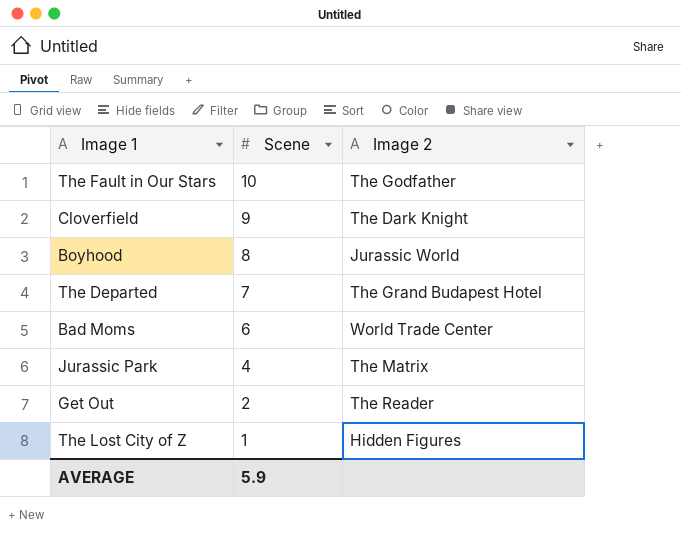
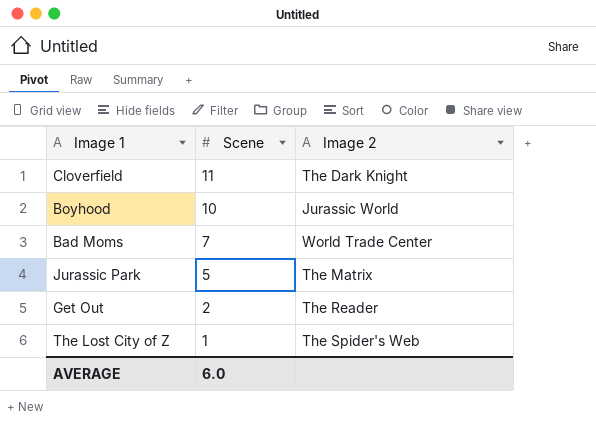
row The Fault in Our Stars: 10 | The Godfather -> none
row The Departed: 7 | The Grand Budapest Hotel -> none
Cloverfield | Scene: 9 -> 11
Boyhood | Scene: 8 -> 10
Bad Moms | Scene: 6 -> 7
Jurassic Park | Scene: 4 -> 5
The Lost City of Z | Image 2: Hidden Figures -> The Spider's Web
AVERAGE | Scene: 5.9 -> 6.0

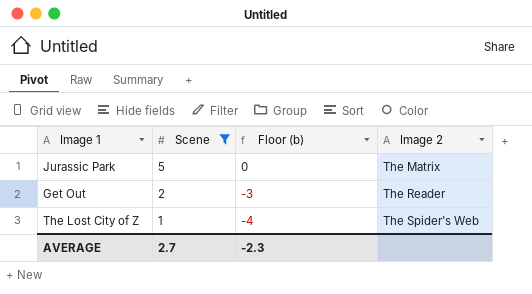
filter: none -> Scene <= 5
column Floor (b) | formula: none -> [Scene] - 5
AVERAGE | Scene: 6.0 -> 2.7

